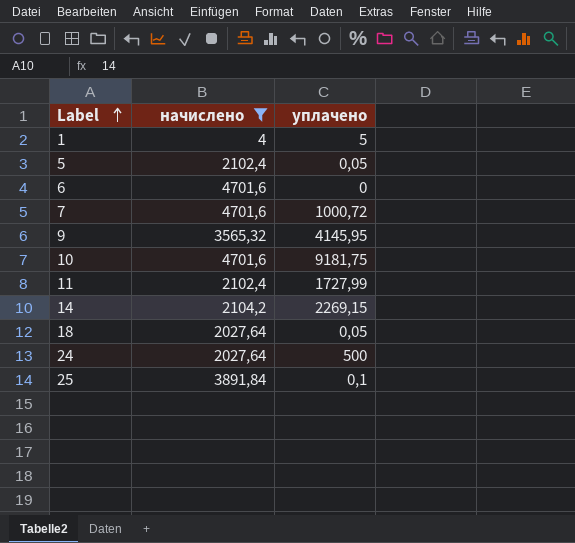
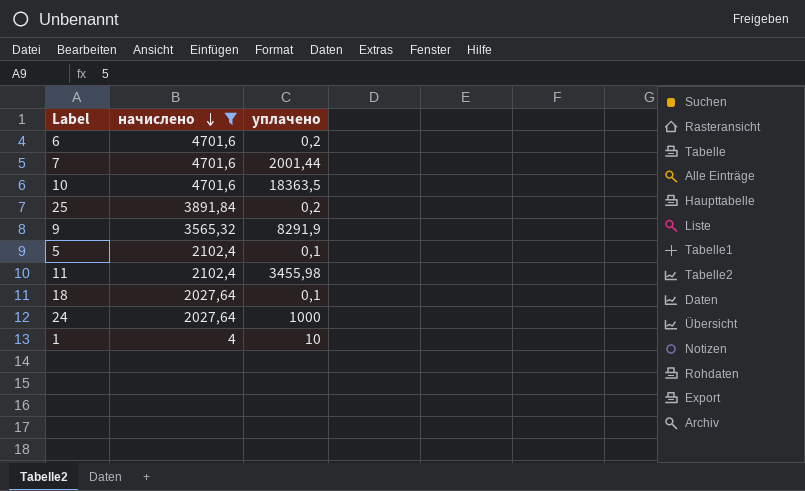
row order: Label ascending -> начислено descending
row 14: 2104,2 | 2269,15 -> none
6 | уплачено: 0 -> 0,2
7 | уплачено: 1000,72 -> 2001,44
10 | уплачено: 9181,75 -> 18363,5
25 | уплачено: 0,1 -> 0,2
9 | уплачено: 4145,95 -> 8291,9
5 | уплачено: 0,05 -> 0,1
11 | уплачено: 1727,99 -> 3455,98
18 | уплачено: 0,05 -> 0,1
24 | уплачено: 500 -> 1000
1 | уплачено: 5 -> 10

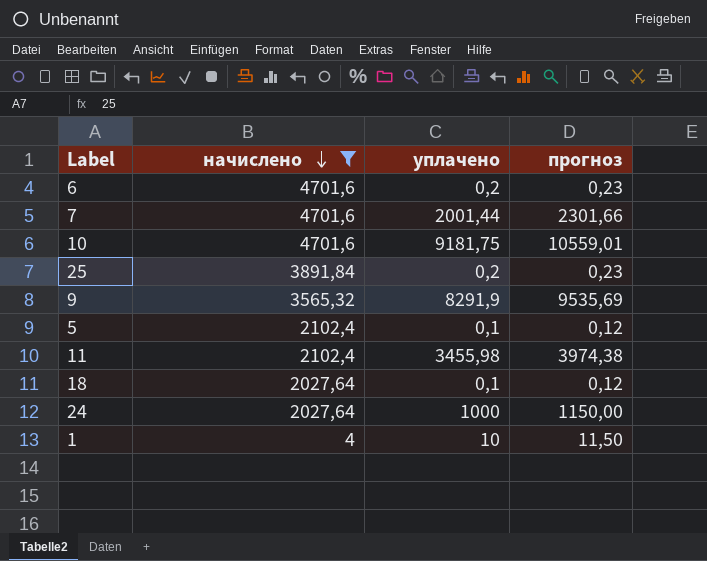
column прогноз | formula: none -> [уплачено] * 1,15
10 | уплачено: 18363,5 -> 9181,75

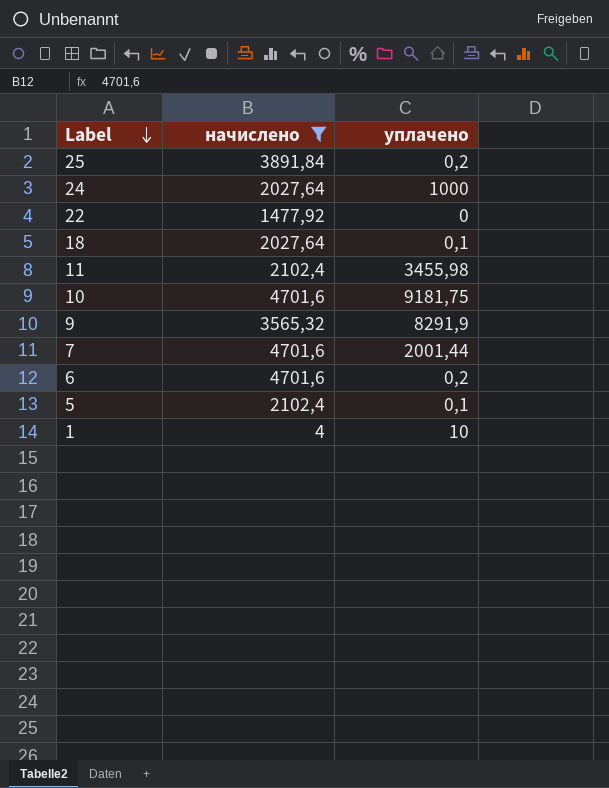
row order: начислено descending -> Label descending
column прогноз | formula: [уплачено] * 1,15 -> none
row 22: none -> 1477,92 | 0

